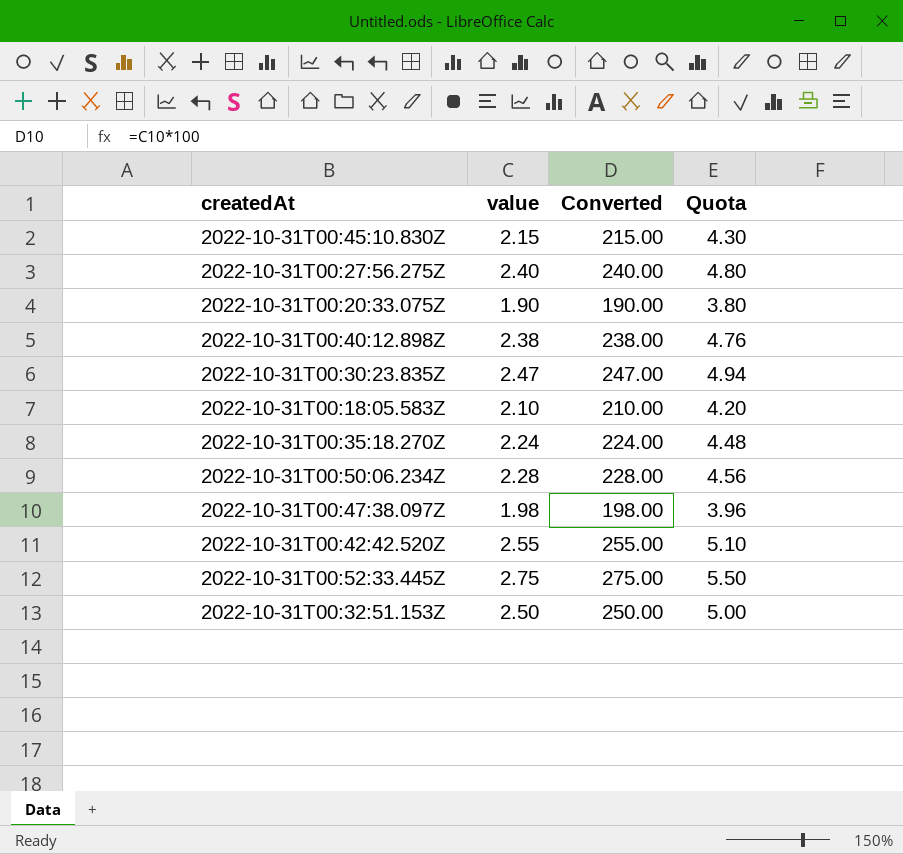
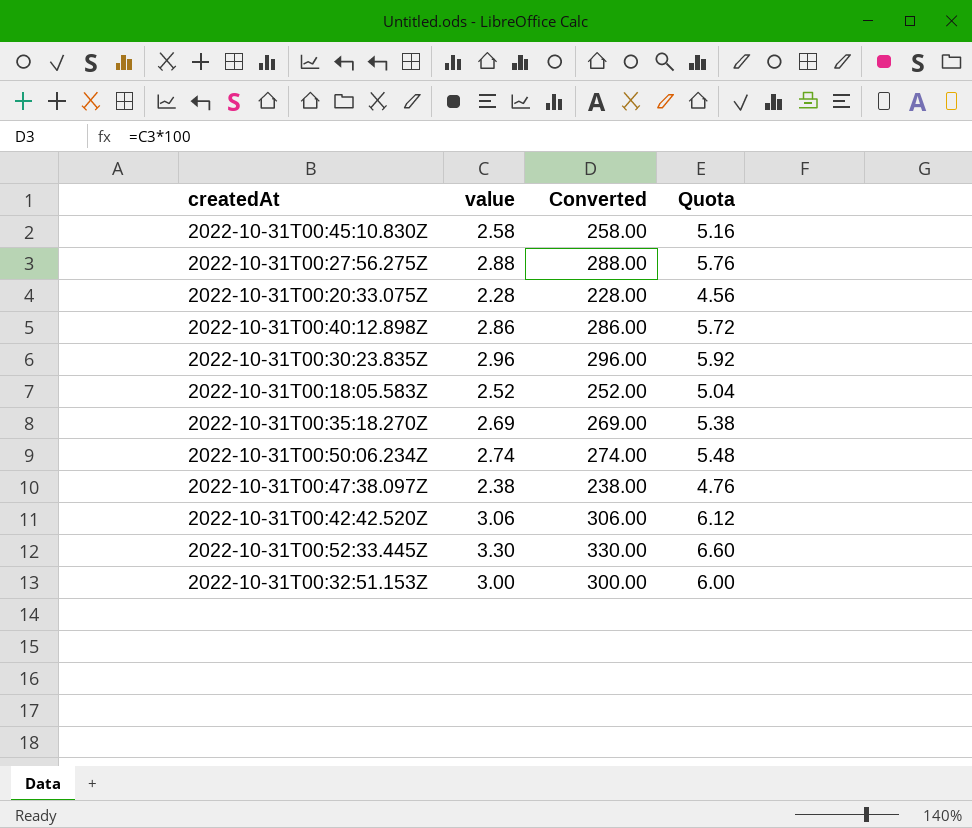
2022-10-31T00:45:10.830Z | value: 2.15 -> 2.58
2022-10-31T00:45:10.830Z | Converted: 215.00 -> 258.00
2022-10-31T00:45:10.830Z | Quota: 4.30 -> 5.16
2022-10-31T00:27:56.275Z | value: 2.40 -> 2.88
2022-10-31T00:27:56.275Z | Converted: 240.00 -> 288.00
2022-10-31T00:27:56.275Z | Quota: 4.80 -> 5.76
2022-10-31T00:20:33.075Z | value: 1.90 -> 2.28
2022-10-31T00:20:33.075Z | Converted: 190.00 -> 228.00
2022-10-31T00:20:33.075Z | Quota: 3.80 -> 4.56
2022-10-31T00:40:12.898Z | value: 2.38 -> 2.86
2022-10-31T00:40:12.898Z | Converted: 238.00 -> 286.00
2022-10-31T00:40:12.898Z | Quota: 4.76 -> 5.72
2022-10-31T00:30:23.835Z | value: 2.47 -> 2.96
2022-10-31T00:30:23.835Z | Converted: 247.00 -> 296.00
2022-10-31T00:30:23.835Z | Quota: 4.94 -> 5.92
2022-10-31T00:18:05.583Z | value: 2.10 -> 2.52
2022-10-31T00:18:05.583Z | Converted: 210.00 -> 252.00
2022-10-31T00:18:05.583Z | Quota: 4.20 -> 5.04
2022-10-31T00:35:18.270Z | value: 2.24 -> 2.69
2022-10-31T00:35:18.270Z | Converted: 224.00 -> 269.00
2022-10-31T00:35:18.270Z | Quota: 4.48 -> 5.38
2022-10-31T00:50:06.234Z | value: 2.28 -> 2.74
2022-10-31T00:50:06.234Z | Converted: 228.00 -> 274.00
2022-10-31T00:50:06.234Z | Quota: 4.56 -> 5.48
2022-10-31T00:47:38.097Z | value: 1.98 -> 2.38
2022-10-31T00:47:38.097Z | Converted: 198.00 -> 238.00
2022-10-31T00:47:38.097Z | Quota: 3.96 -> 4.76
2022-10-31T00:42:42.520Z | value: 2.55 -> 3.06
2022-10-31T00:42:42.520Z | Converted: 255.00 -> 306.00
2022-10-31T00:42:42.520Z | Quota: 5.10 -> 6.12
2022-10-31T00:52:33.445Z | value: 2.75 -> 3.30
2022-10-31T00:52:33.445Z | Converted: 275.00 -> 330.00
2022-10-31T00:52:33.445Z | Quota: 5.50 -> 6.60
2022-10-31T00:32:51.153Z | value: 2.50 -> 3.00
2022-10-31T00:32:51.153Z | Converted: 250.00 -> 300.00
2022-10-31T00:32:51.153Z | Quota: 5.00 -> 6.00

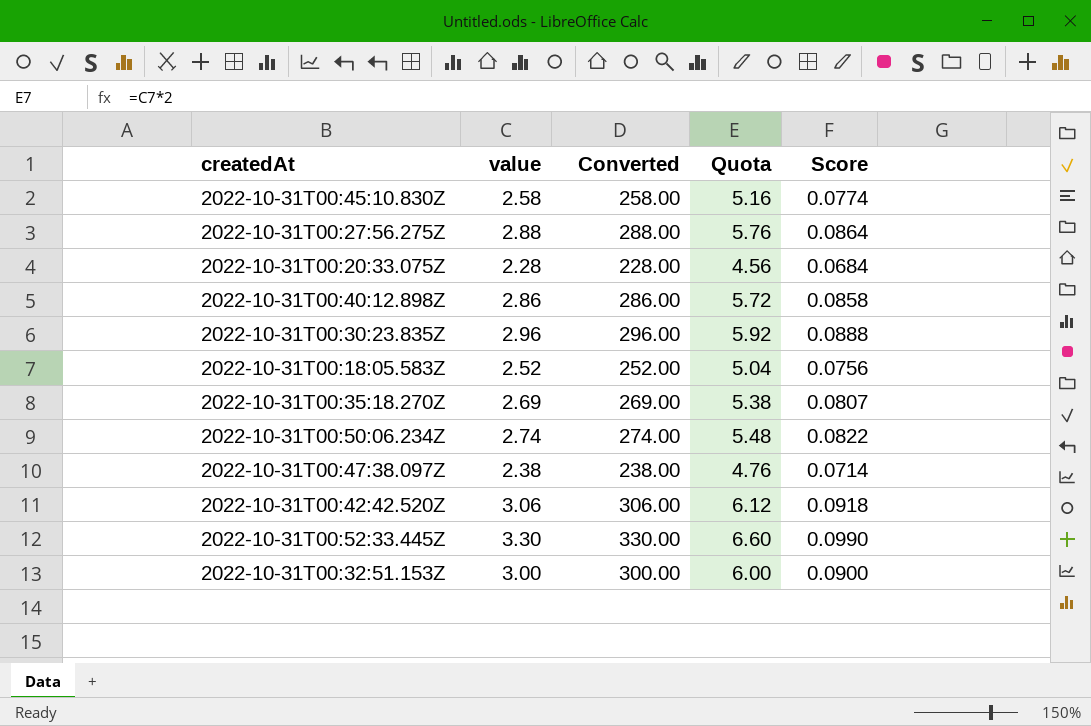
column Score | formula: none -> [value] * 0.03

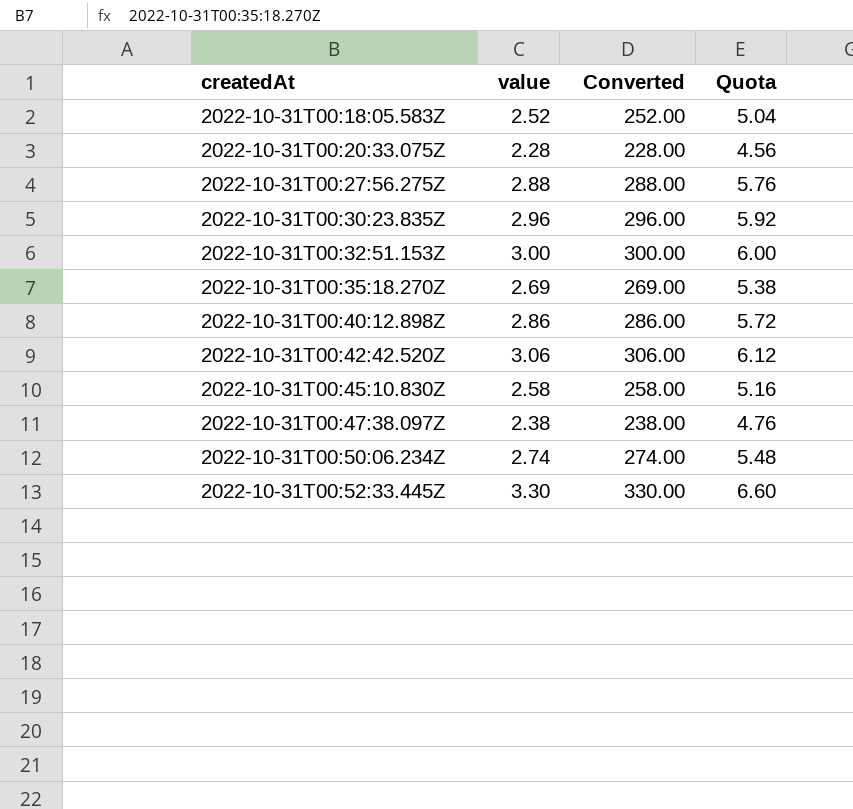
row order: none -> createdAt ascending
column Score | formula: [value] * 0.03 -> none

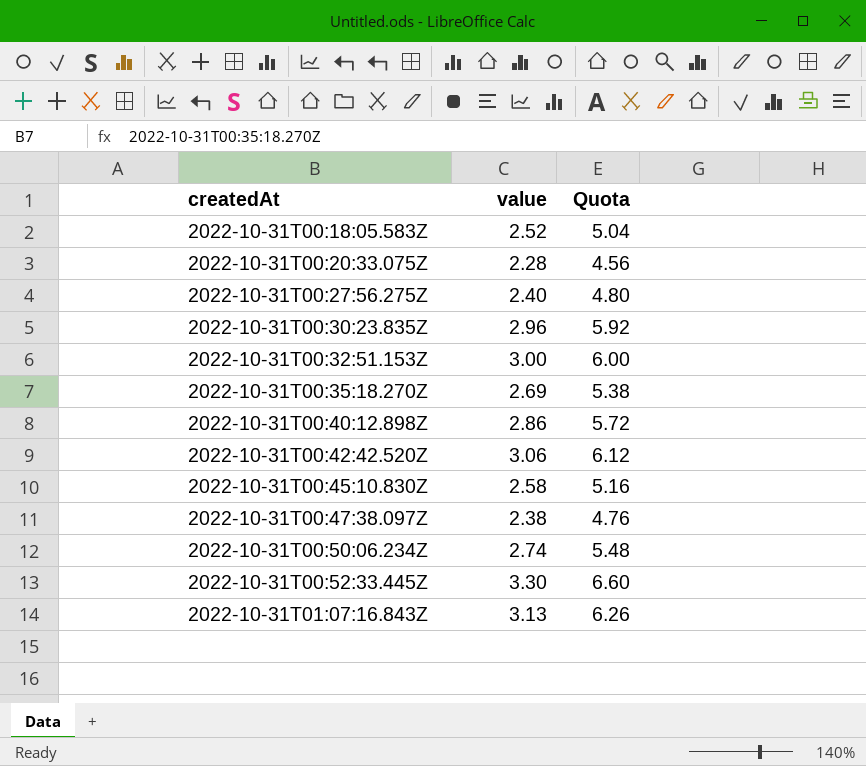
column Converted | formula: [value] * 100 -> none
2022-10-31T00:27:56.275Z | value: 2.88 -> 2.40
2022-10-31T00:27:56.275Z | Quota: 5.76 -> 4.80
row 2022-10-31T01:07:16.843Z: none -> 3.13 | 6.26

